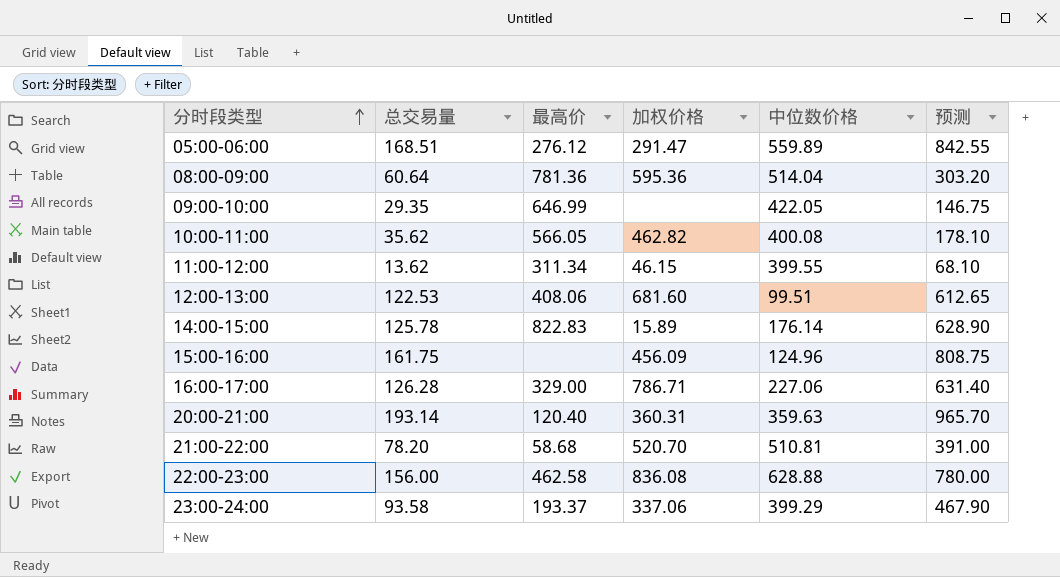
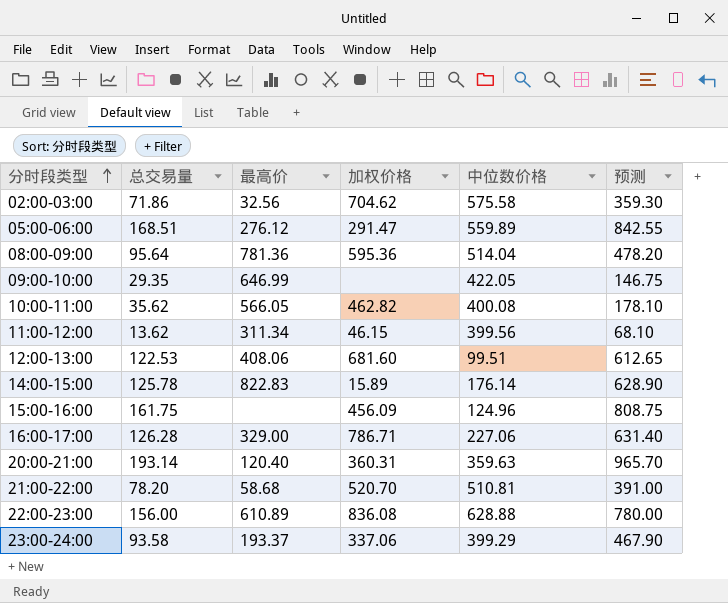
row 02:00-03:00: none -> 71.86 | 32.56 | 704.62 | 575.58 | 359.30
08:00-09:00 | 总交易量: 60.64 -> 95.64
08:00-09:00 | 预测: 303.20 -> 478.20
11:00-12:00 | 中位数价格: 399.55 -> 399.56
22:00-23:00 | 最高价: 462.58 -> 610.89

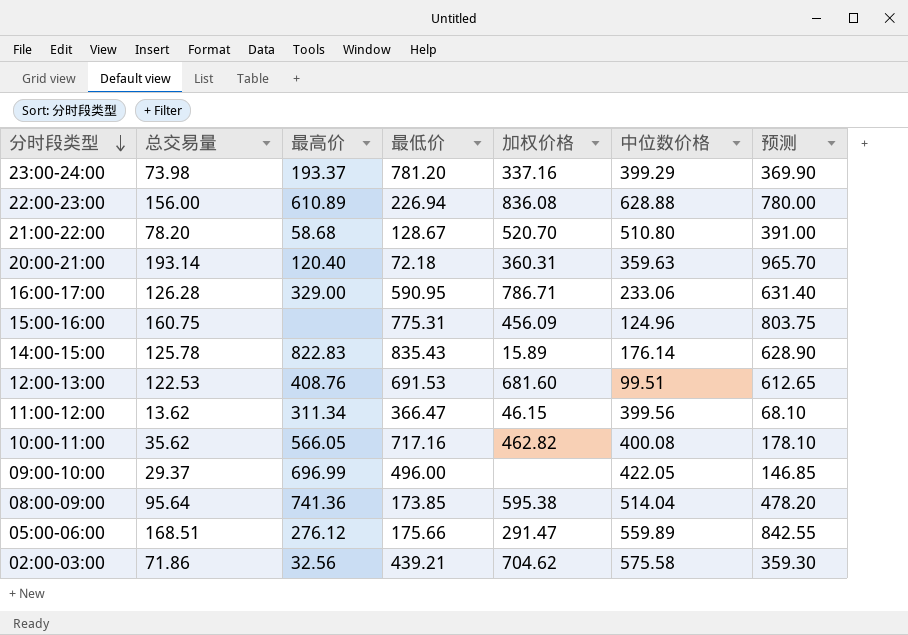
row order: 分时段类型 ascending -> 分时段类型 descending
column 最低价 | position: none -> 4
23:00-24:00 | 总交易量: 93.58 -> 73.98
23:00-24:00 | 加权价格: 337.06 -> 337.16
23:00-24:00 | 预测: 467.90 -> 369.90
21:00-22:00 | 中位数价格: 510.81 -> 510.80
16:00-17:00 | 中位数价格: 227.06 -> 233.06
15:00-16:00 | 总交易量: 161.75 -> 160.75
15:00-16:00 | 预测: 808.75 -> 803.75
12:00-13:00 | 最高价: 408.06 -> 408.76
09:00-10:00 | 总交易量: 29.35 -> 29.37
09:00-10:00 | 最高价: 646.99 -> 696.99
09:00-10:00 | 预测: 146.75 -> 146.85
08:00-09:00 | 最高价: 781.36 -> 741.36
08:00-09:00 | 加权价格: 595.36 -> 595.38

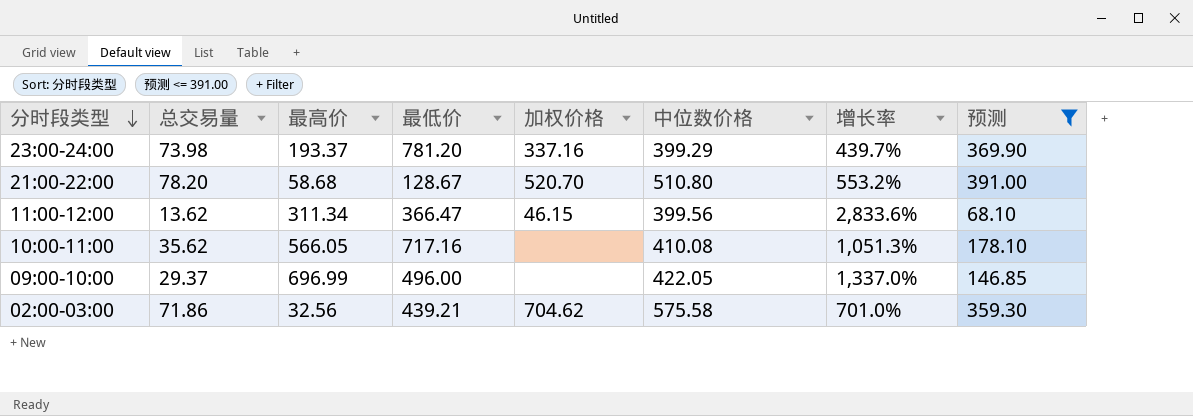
filter: none -> 预测 <= 391.00
column 增长率 | formula: none -> ([中位数价格] - [总交易量]) / [总交易量]
10:00-11:00 | 加权价格: 462.82 -> none
10:00-11:00 | 中位数价格: 400.08 -> 410.08

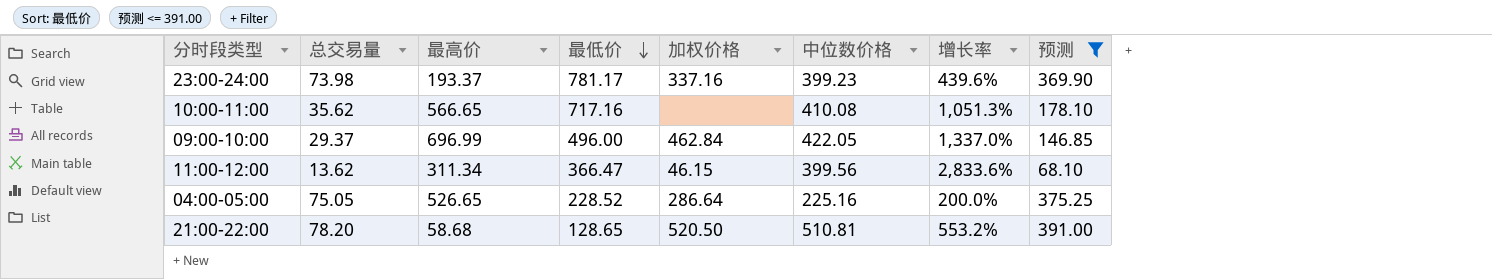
row order: 分时段类型 descending -> 最低价 descending
row 02:00-03:00: 71.86 | 32.56 | 439.21 | 704.62 | 575.58 | 701.0% | 359.30 -> none
23:00-24:00 | 最低价: 781.20 -> 781.17
23:00-24:00 | 中位数价格: 399.29 -> 399.23
23:00-24:00 | 增长率: 439.7% -> 439.6%
10:00-11:00 | 最高价: 566.05 -> 566.65
09:00-10:00 | 加权价格: none -> 462.84
row 04:00-05:00: none -> 75.05 | 526.65 | 228.52 | 286.64 | 225.16 | 200.0% | 375.25
21:00-22:00 | 最低价: 128.67 -> 128.65
21:00-22:00 | 加权价格: 520.70 -> 520.50
21:00-22:00 | 中位数价格: 510.80 -> 510.81

